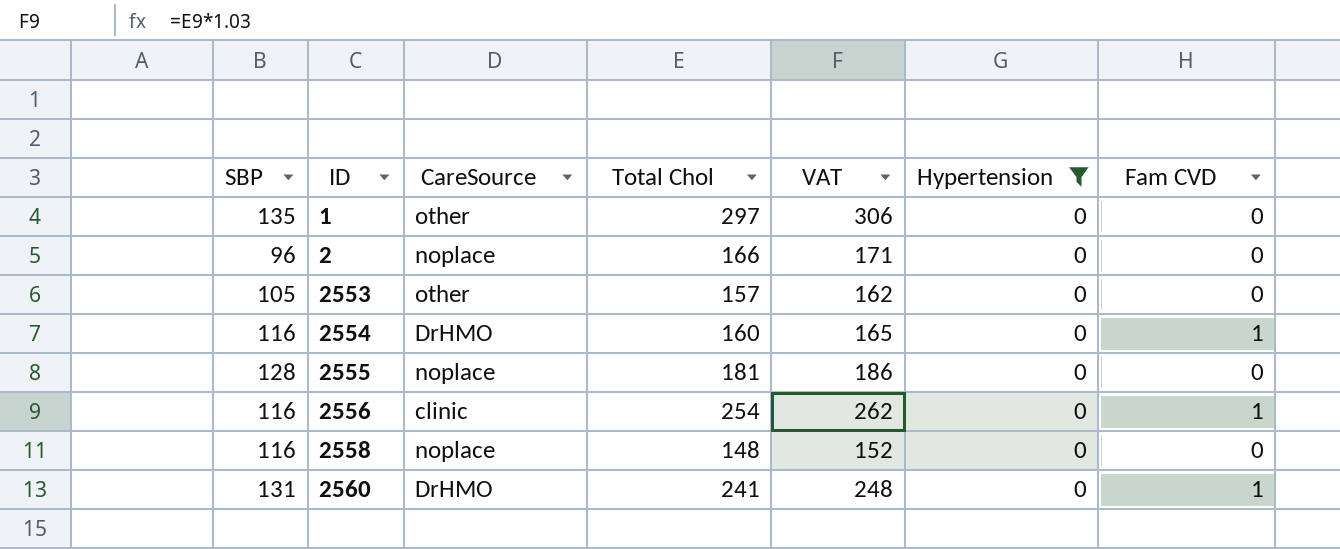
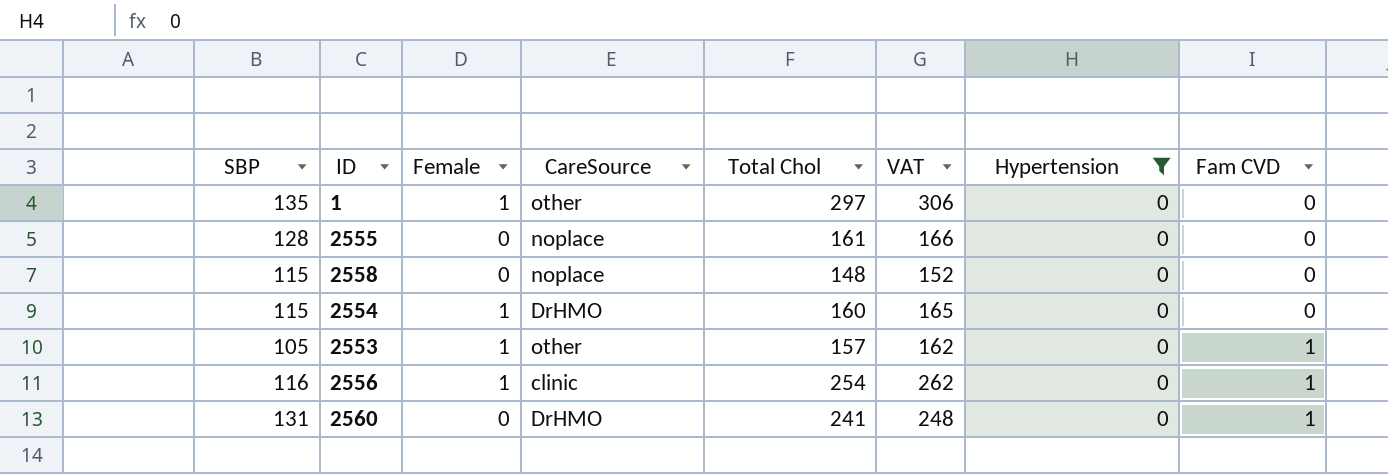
row order: ID ascending -> Fam CVD ascending
column Female | position: none -> 3
row 2: 96 | noplace | 166 | 171 | 0 | 0 -> none
2555 | Total Chol: 181 -> 161
2555 | VAT: 186 -> 166
2558 | SBP: 116 -> 115
2554 | SBP: 116 -> 115
2554 | Fam CVD: 1 -> 0
2553 | Fam CVD: 0 -> 1

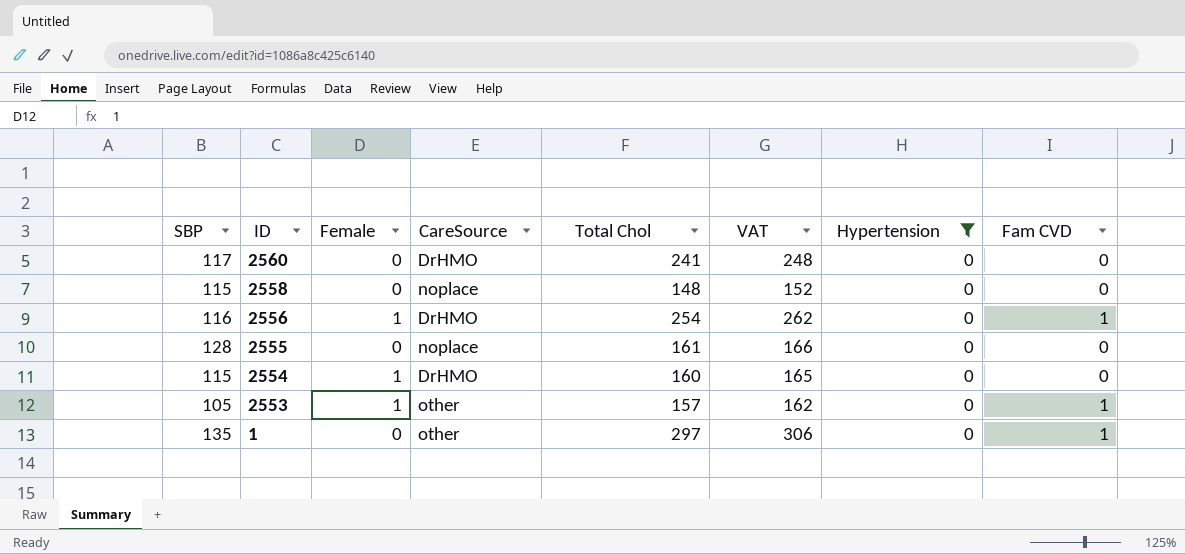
row order: Fam CVD ascending -> ID descending
2560 | SBP: 131 -> 117
2560 | Fam CVD: 1 -> 0
2556 | CareSource: clinic -> DrHMO
1 | Female: 1 -> 0
1 | Fam CVD: 0 -> 1

